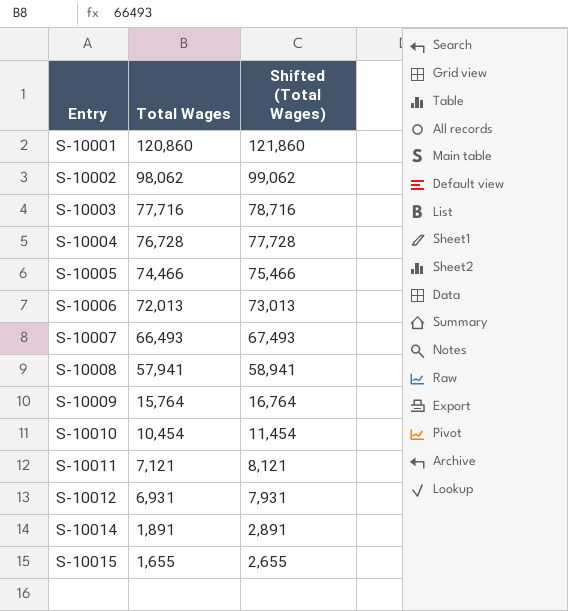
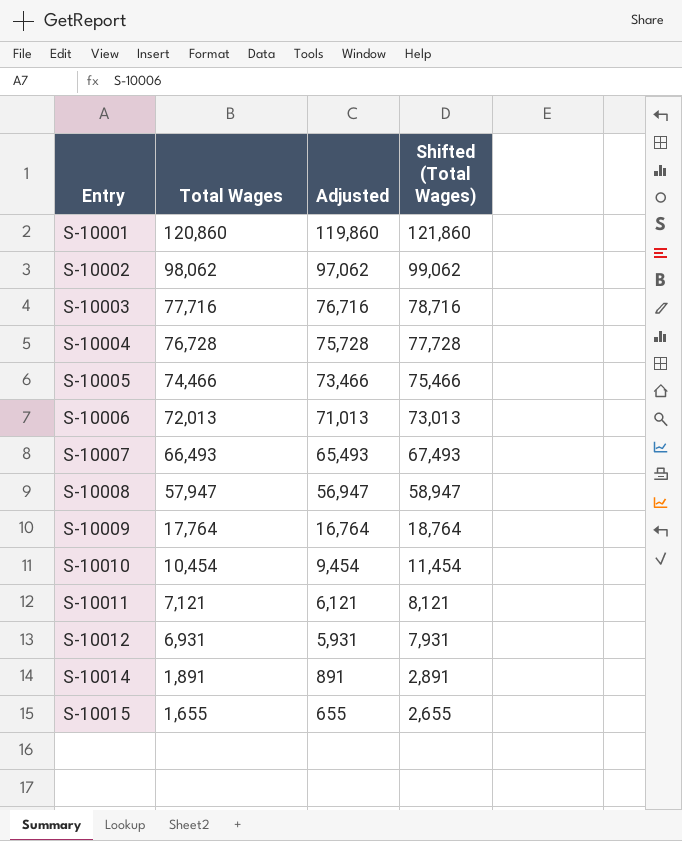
column Adjusted | formula: none -> [Total Wages] - 1000
S-10008 | Total Wages: 57,941 -> 57,947
S-10008 | Shifted (Total Wages): 58,941 -> 58,947
S-10009 | Total Wages: 15,764 -> 17,764
S-10009 | Shifted (Total Wages): 16,764 -> 18,764

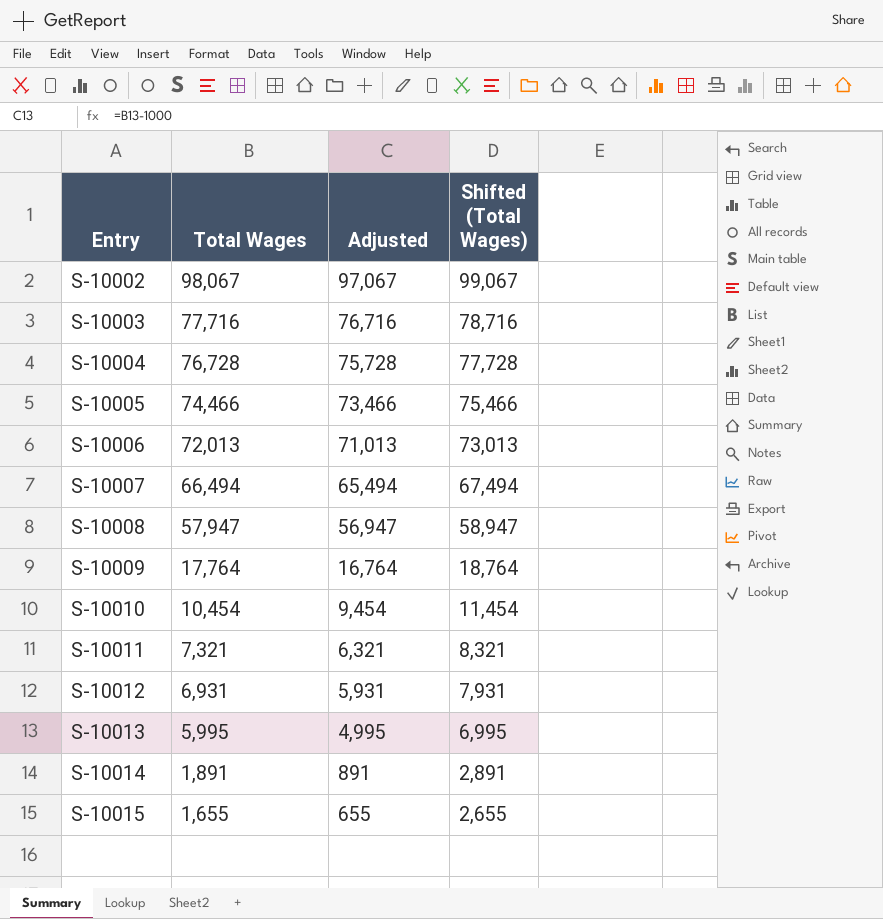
row S-10001: 120,860 | 119,860 | 121,860 -> none
S-10002 | Total Wages: 98,062 -> 98,067
S-10002 | Adjusted: 97,062 -> 97,067
S-10002 | Shifted (Total Wages): 99,062 -> 99,067
S-10007 | Total Wages: 66,493 -> 66,494
S-10007 | Adjusted: 65,493 -> 65,494
S-10007 | Shifted (Total Wages): 67,493 -> 67,494
S-10011 | Total Wages: 7,121 -> 7,321
S-10011 | Adjusted: 6,121 -> 6,321
S-10011 | Shifted (Total Wages): 8,121 -> 8,321
row S-10013: none -> 5,995 | 4,995 | 6,995

